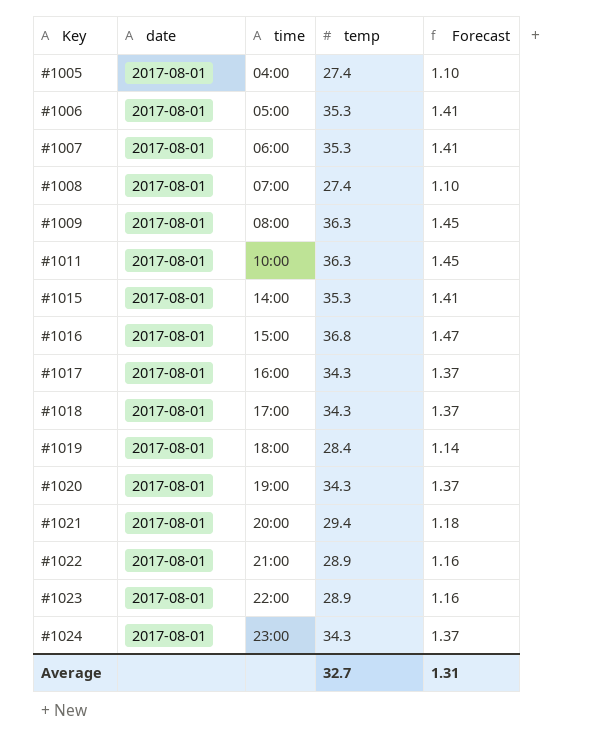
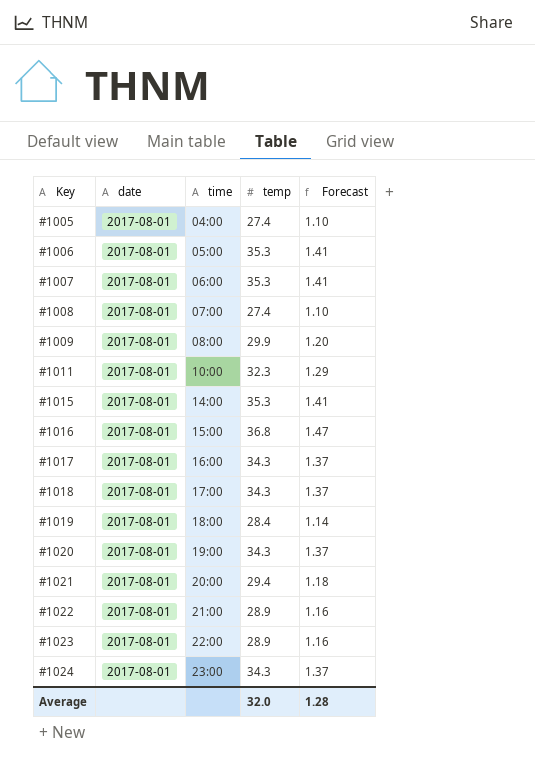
#1009 | temp: 36.3 -> 29.9
#1009 | Forecast: 1.45 -> 1.20
#1011 | temp: 36.3 -> 32.3
#1011 | Forecast: 1.45 -> 1.29
Average | temp: 32.7 -> 32.0
Average | Forecast: 1.31 -> 1.28

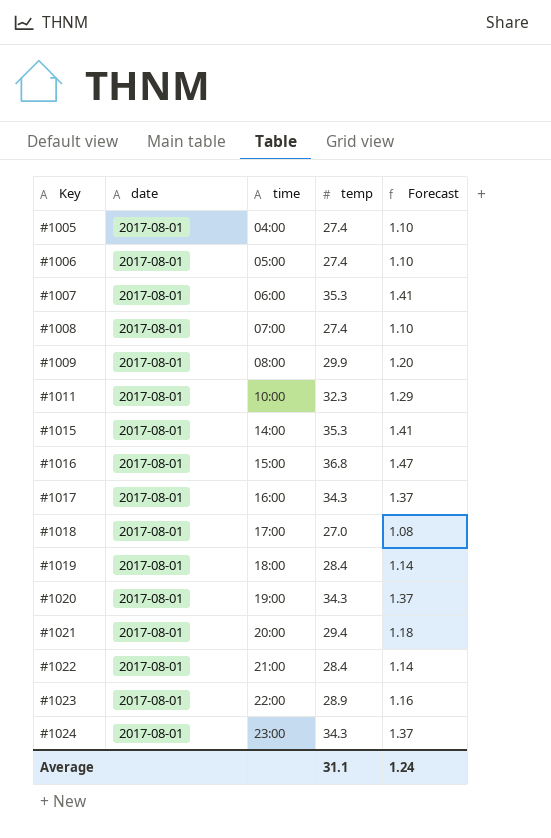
#1006 | temp: 35.3 -> 27.4
#1006 | Forecast: 1.41 -> 1.10
#1018 | temp: 34.3 -> 27.0
#1018 | Forecast: 1.37 -> 1.08
#1022 | temp: 28.9 -> 28.4
#1022 | Forecast: 1.16 -> 1.14
Average | temp: 32.0 -> 31.1
Average | Forecast: 1.28 -> 1.24

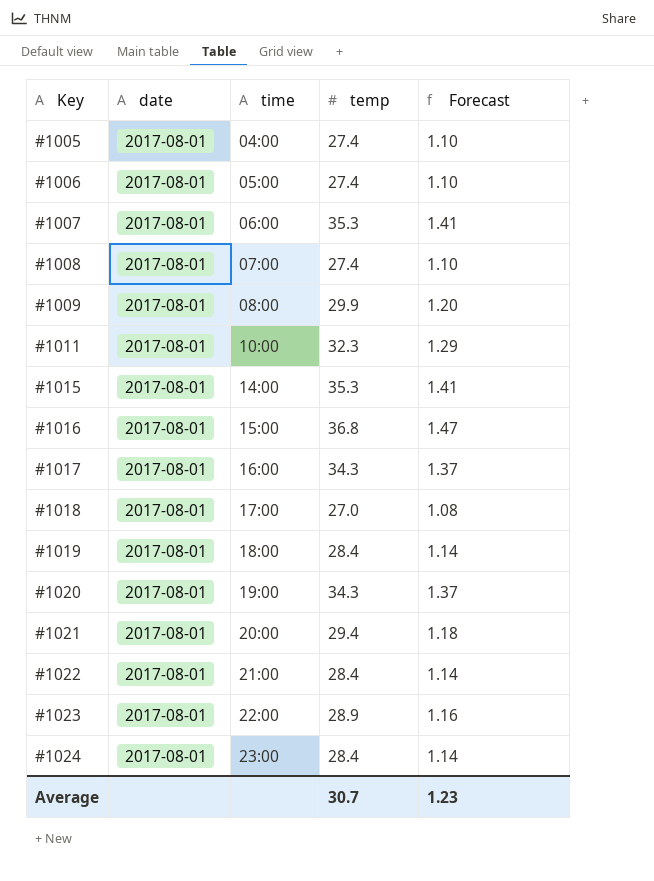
#1024 | temp: 34.3 -> 28.4
#1024 | Forecast: 1.37 -> 1.14
Average | temp: 31.1 -> 30.7
Average | Forecast: 1.24 -> 1.23

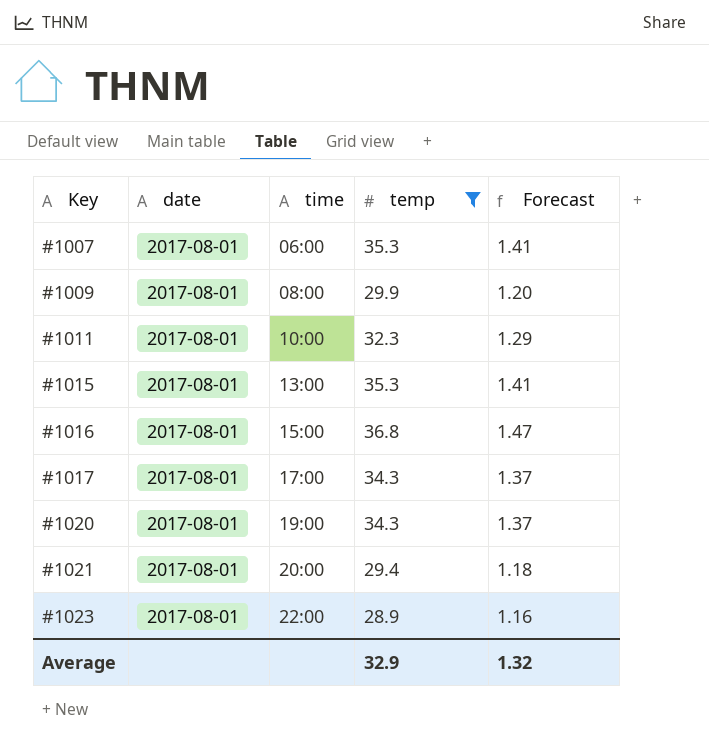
filter: none -> temp >= 28.9
#1015 | time: 14:00 -> 13:00
#1017 | time: 16:00 -> 17:00
Average | temp: 30.7 -> 32.9
Average | Forecast: 1.23 -> 1.32

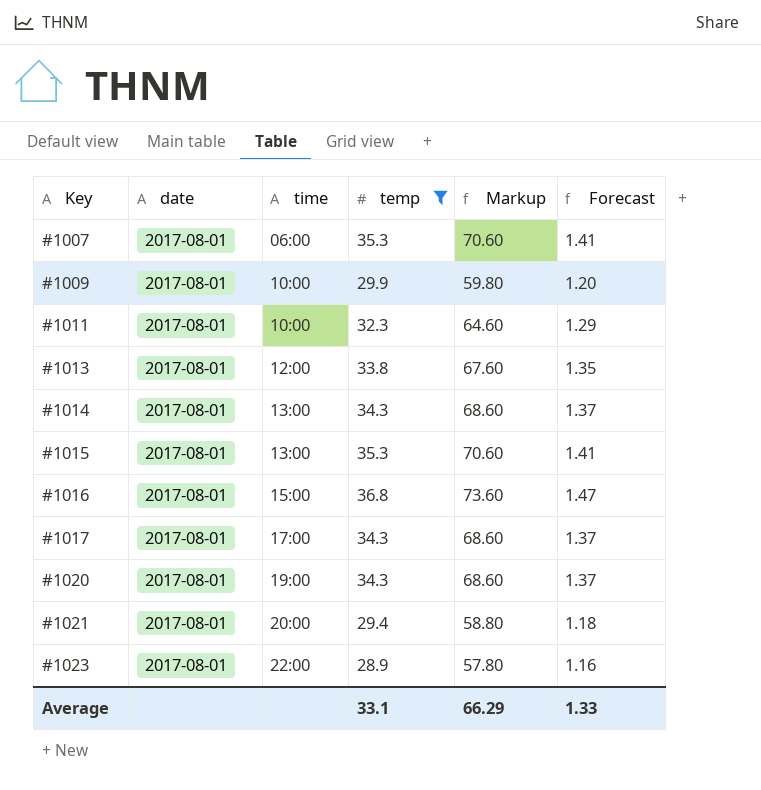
column Markup | formula: none -> [temp] * 2
#1009 | time: 08:00 -> 10:00
row #1013: none -> 2017-08-01 | 12:00 | 33.8 | 67.60 | 1.35
row #1014: none -> 2017-08-01 | 13:00 | 34.3 | 68.60 | 1.37
Average | temp: 32.9 -> 33.1
Average | Forecast: 1.32 -> 1.33

